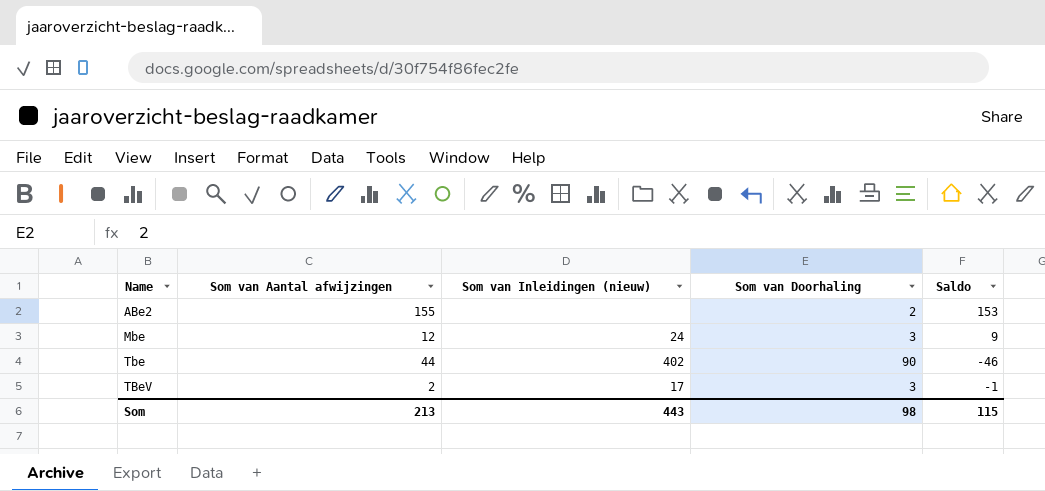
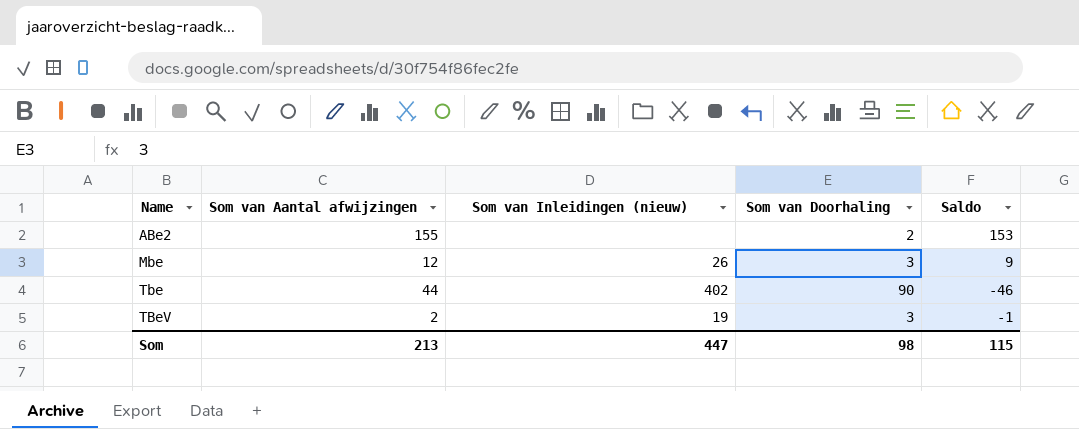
Mbe | Som van Inleidingen (nieuw): 24 -> 26
TBeV | Som van Inleidingen (nieuw): 17 -> 19
Som | Som van Inleidingen (nieuw): 443 -> 447

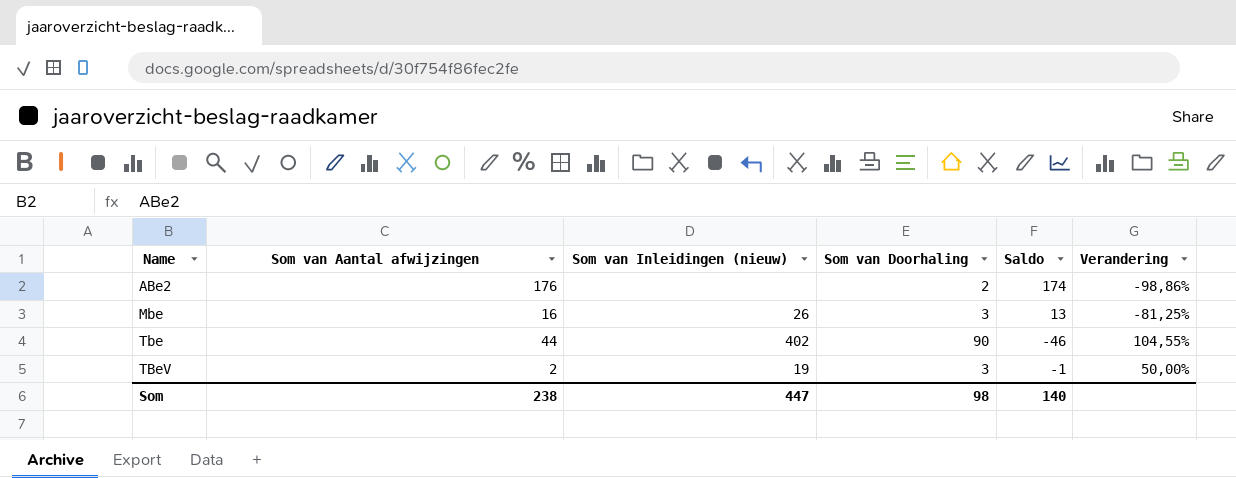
column Verandering | formula: none -> ([Som van Doorhaling] - [Som van Aantal afwijzingen]) / [Som van Aantal afwijzingen]
ABe2 | Som van Aantal afwijzingen: 155 -> 176
ABe2 | Saldo: 153 -> 174
Mbe | Som van Aantal afwijzingen: 12 -> 16
Mbe | Saldo: 9 -> 13
Som | Som van Aantal afwijzingen: 213 -> 238
Som | Saldo: 115 -> 140

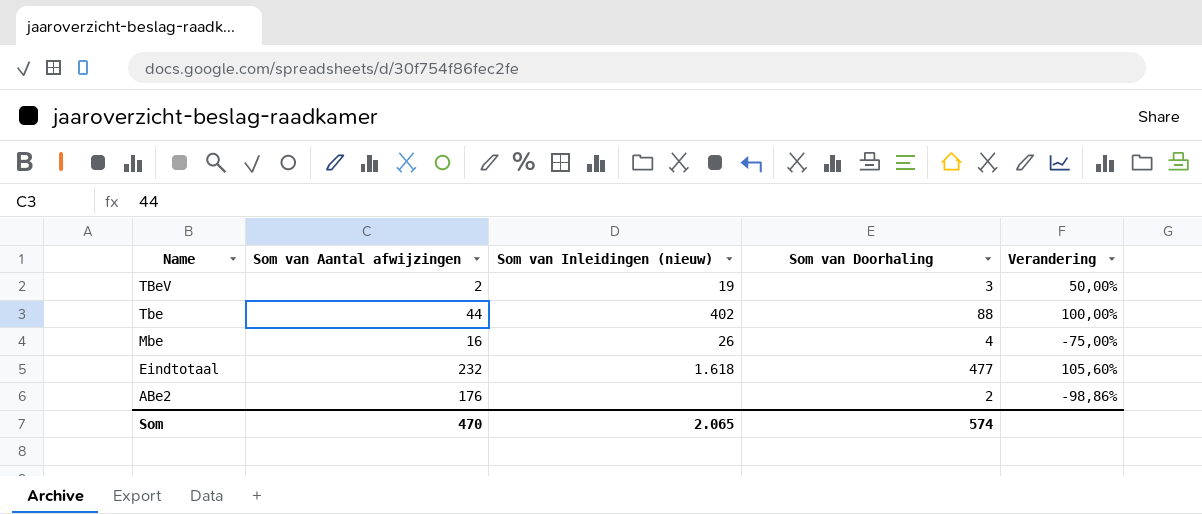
row order: Name ascending -> Name descending
column Saldo | formula: [Som van Aantal afwijzingen] - [Som van Doorhaling] -> none
Tbe | Som van Doorhaling: 90 -> 88
Tbe | Verandering: 104,55% -> 100,00%
Mbe | Som van Doorhaling: 3 -> 4
Mbe | Verandering: -81,25% -> -75,00%
row Eindtotaal: none -> 232 | 1.618 | 477 | 105,60%
Som | Som van Aantal afwijzingen: 238 -> 470
Som | Som van Inleidingen (nieuw): 447 -> 2.065
Som | Som van Doorhaling: 98 -> 574

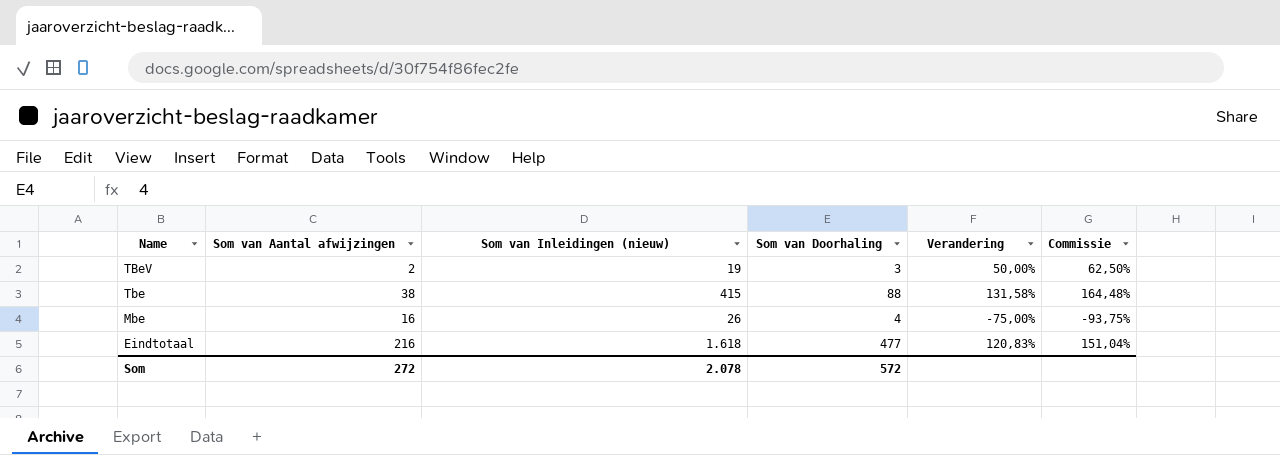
column Commissie | formula: none -> [Verandering] * 1,25
row ABe2: 176 | none | 2 | -98,86% -> none
Tbe | Som van Aantal afwijzingen: 44 -> 38
Tbe | Som van Inleidingen (nieuw): 402 -> 415
Tbe | Verandering: 100,00% -> 131,58%
Eindtotaal | Som van Aantal afwijzingen: 232 -> 216
Eindtotaal | Verandering: 105,60% -> 120,83%
Som | Som van Aantal afwijzingen: 470 -> 272
Som | Som van Inleidingen (nieuw): 2.065 -> 2.078
Som | Som van Doorhaling: 574 -> 572

